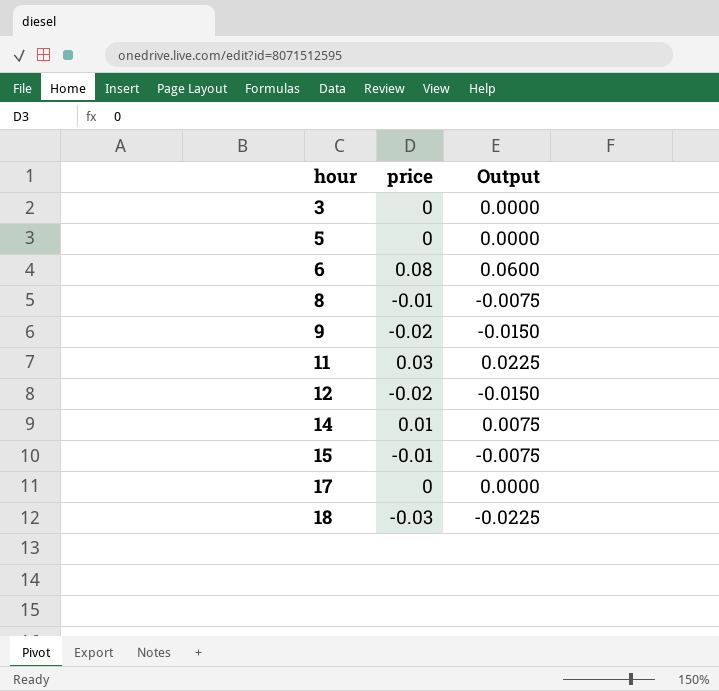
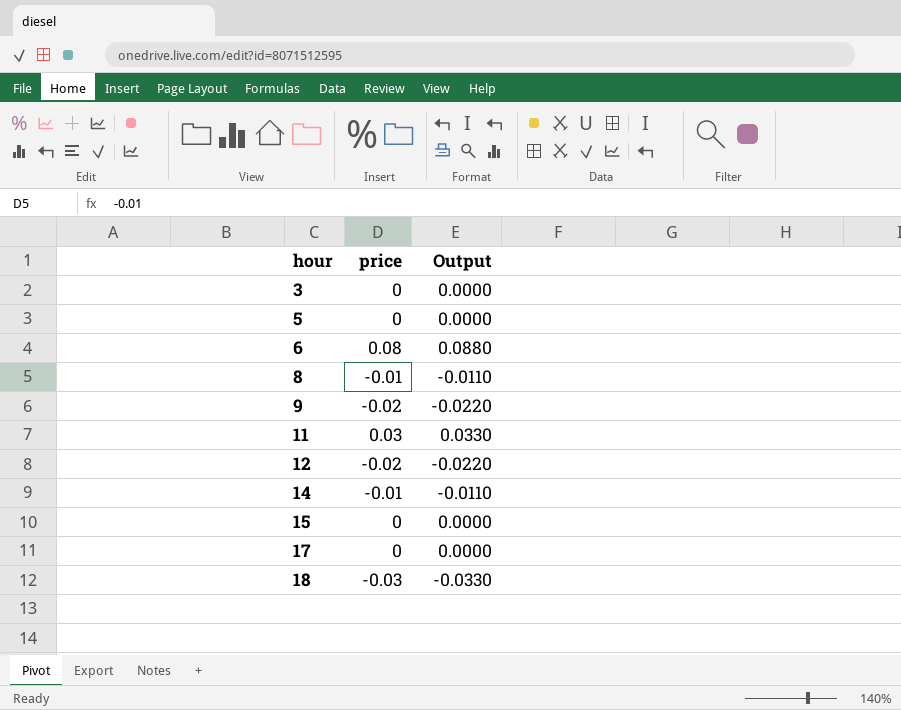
column Output | formula: [price] * 0.75 -> [price] * 1.1
14 | price: 0.01 -> -0.01
15 | price: -0.01 -> 0

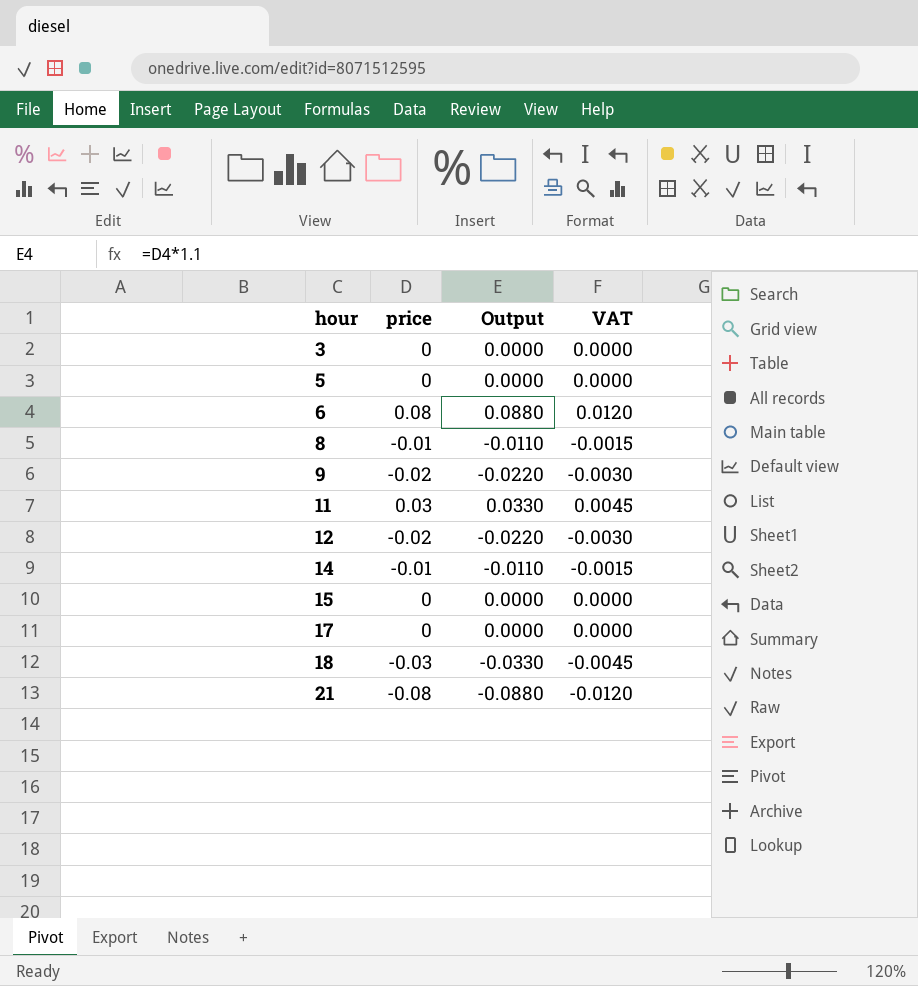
column VAT | formula: none -> [price] * 0.15
row 21: none -> -0.08 | -0.0880 | -0.0120

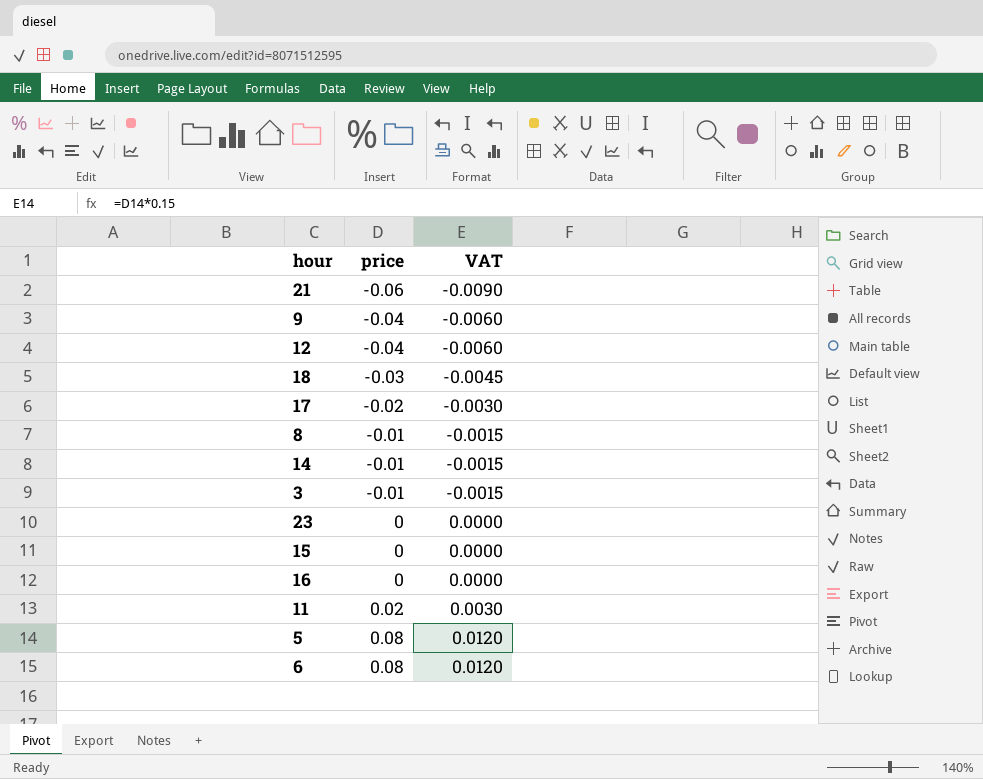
row order: hour ascending -> price ascending
column Output | formula: [price] * 1.1 -> none
21 | price: -0.08 -> -0.06
21 | VAT: -0.0120 -> -0.0090
9 | price: -0.02 -> -0.04
9 | VAT: -0.0030 -> -0.0060
12 | price: -0.02 -> -0.04
12 | VAT: -0.0030 -> -0.0060
17 | price: 0 -> -0.02
17 | VAT: 0.0000 -> -0.0030
3 | price: 0 -> -0.01
3 | VAT: 0.0000 -> -0.0015
row 23: none -> 0 | 0.0000
row 16: none -> 0 | 0.0000
11 | price: 0.03 -> 0.02
11 | VAT: 0.0045 -> 0.0030
5 | price: 0 -> 0.08
5 | VAT: 0.0000 -> 0.0120

